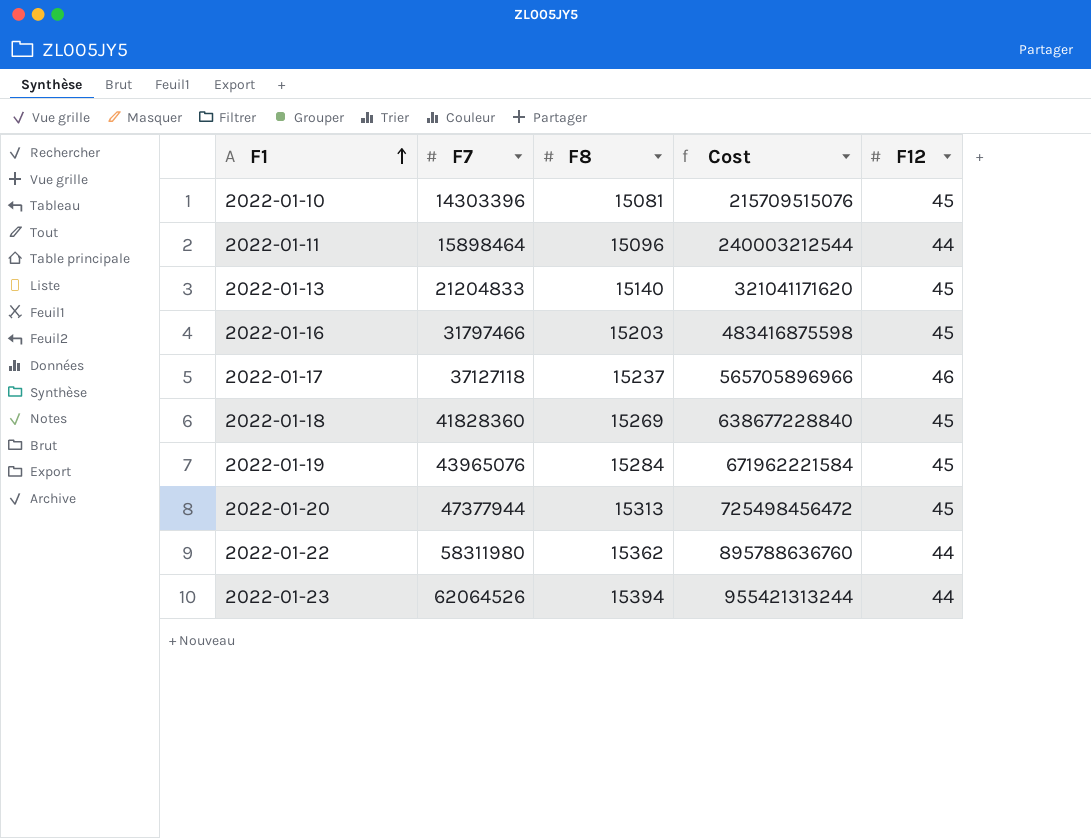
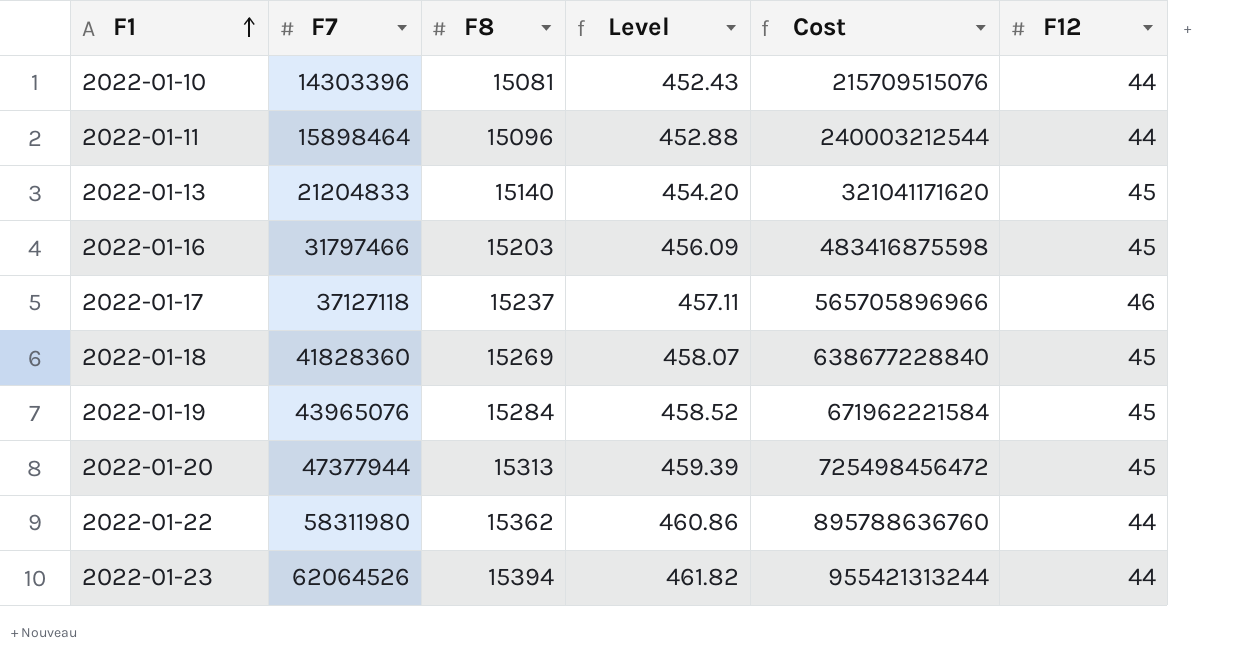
column Level | formula: none -> [F8] * 0.03
2022-01-10 | F12: 45 -> 44

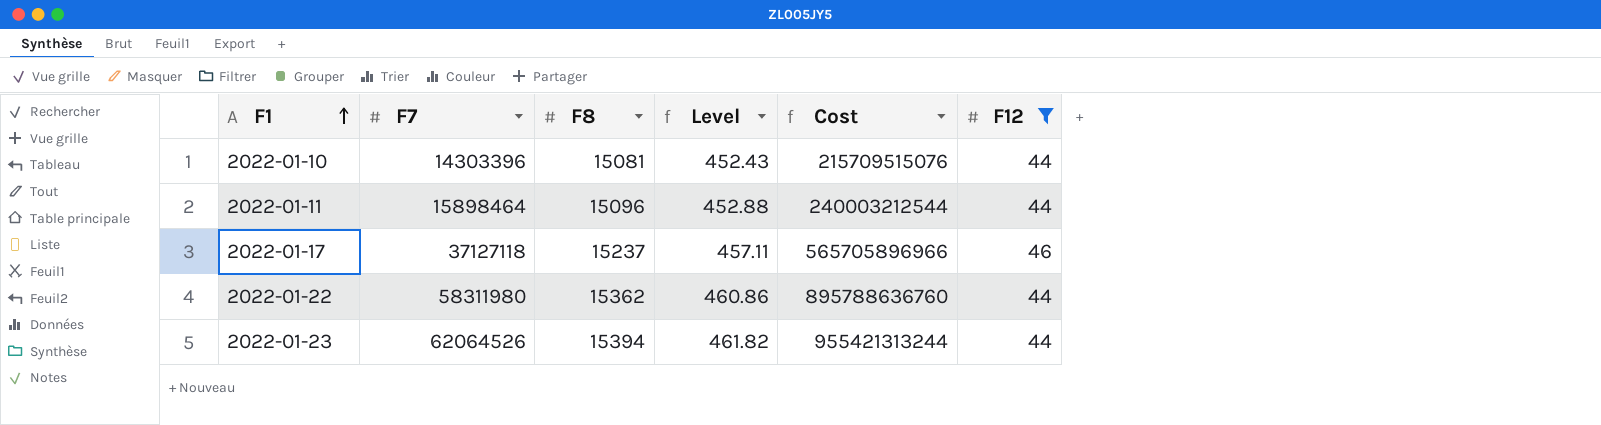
filter: none -> F12 != 45

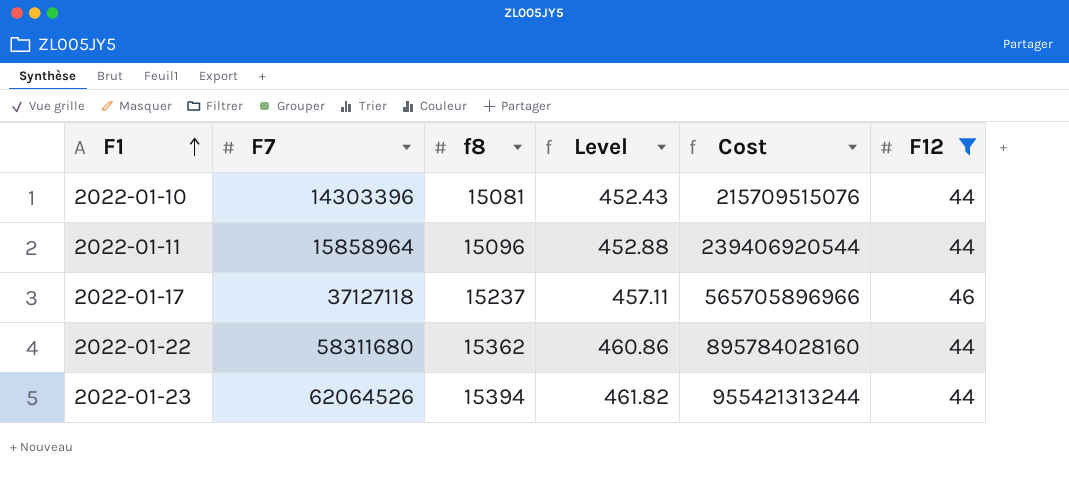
column name: F8 -> f8
2022-01-11 | F7: 15898464 -> 15858964
2022-01-11 | Cost: 240003212544 -> 239406920544
2022-01-22 | F7: 58311980 -> 58311680
2022-01-22 | Cost: 895788636760 -> 895784028160

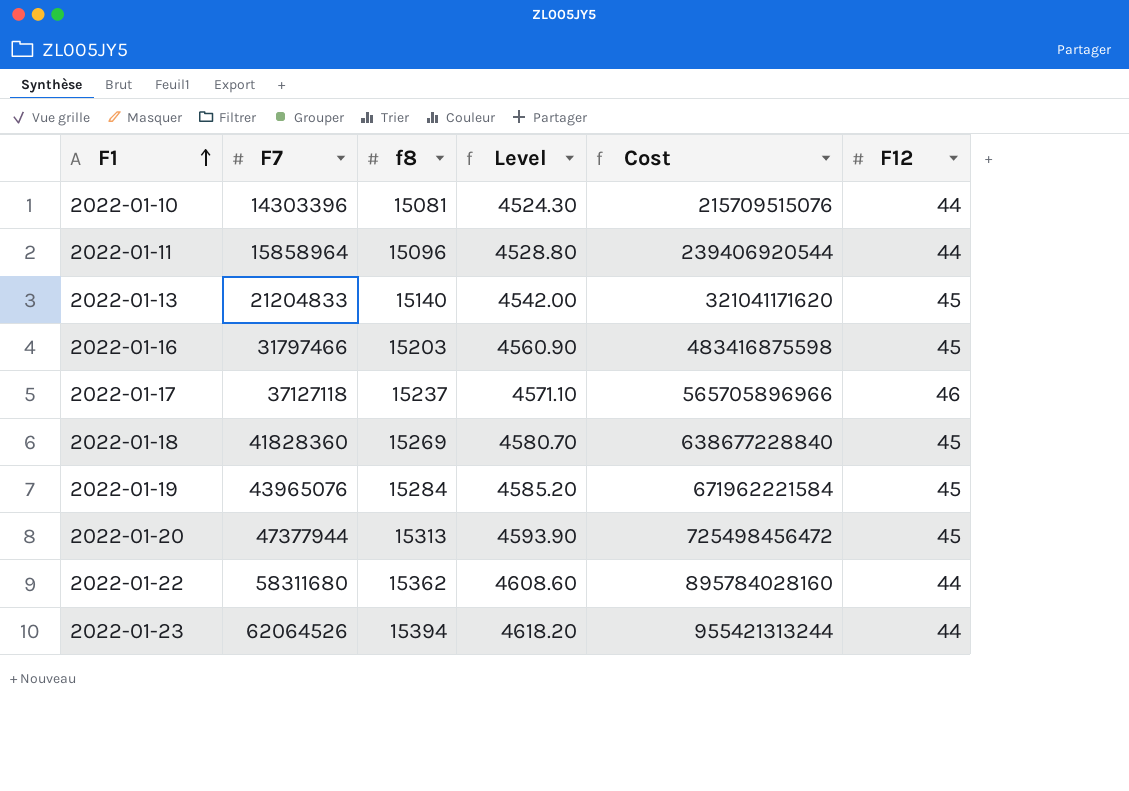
filter: F12 != 45 -> none
column Level | formula: [f8] * 0.03 -> [f8] * 0.3

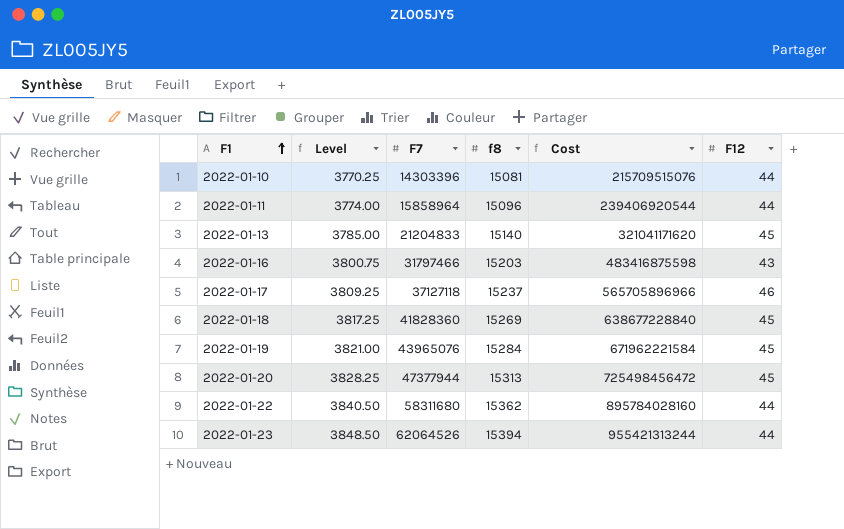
column Level | formula: [f8] * 0.3 -> [f8] * 0.25
column Level | position: 4 -> 2
2022-01-16 | F12: 45 -> 43

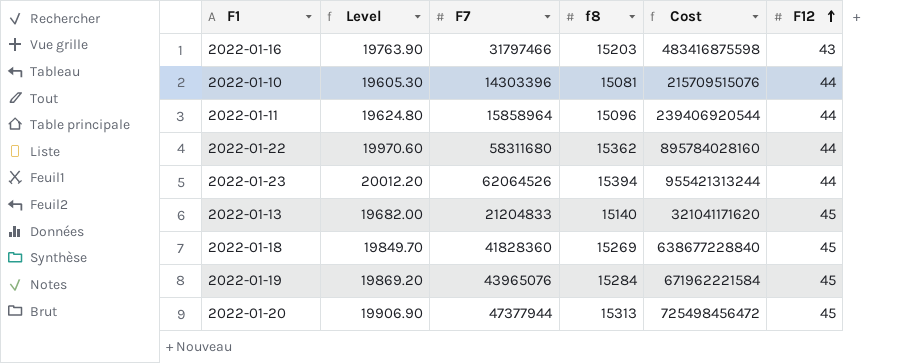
row order: F1 ascending -> F12 ascending
column Level | formula: [f8] * 0.25 -> [f8] * 1.3
row 2022-01-17: 3809.25 | 37127118 | 15237 | 565705896966 | 46 -> none

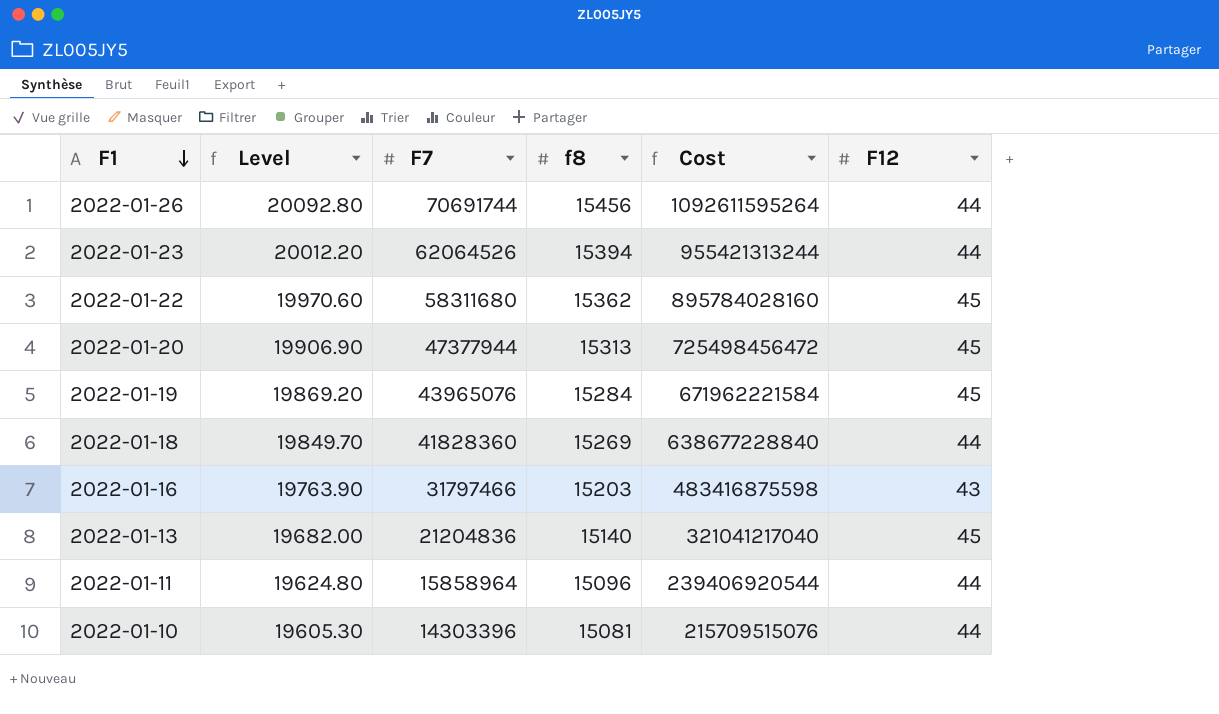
row order: F12 ascending -> F1 descending
row 2022-01-26: none -> 20092.80 | 70691744 | 15456 | 1092611595264 | 44
2022-01-22 | F12: 44 -> 45
2022-01-18 | F12: 45 -> 44
2022-01-13 | F7: 21204833 -> 21204836
2022-01-13 | Cost: 321041171620 -> 321041217040

